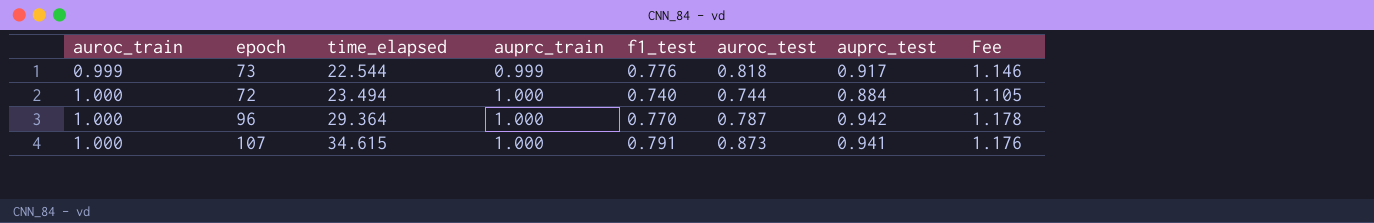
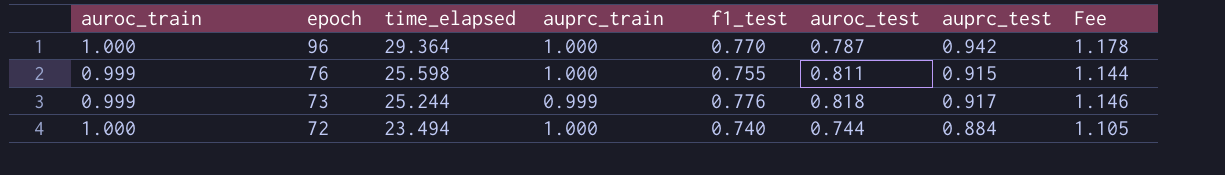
row order: auroc_train ascending -> epoch descending
row 107: 1.000 | 34.615 | 1.000 | 0.791 | 0.873 | 0.941 | 1.176 -> none
row 76: none -> 0.999 | 25.598 | 1.000 | 0.755 | 0.811 | 0.915 | 1.144
73 | time_elapsed: 22.544 -> 25.244

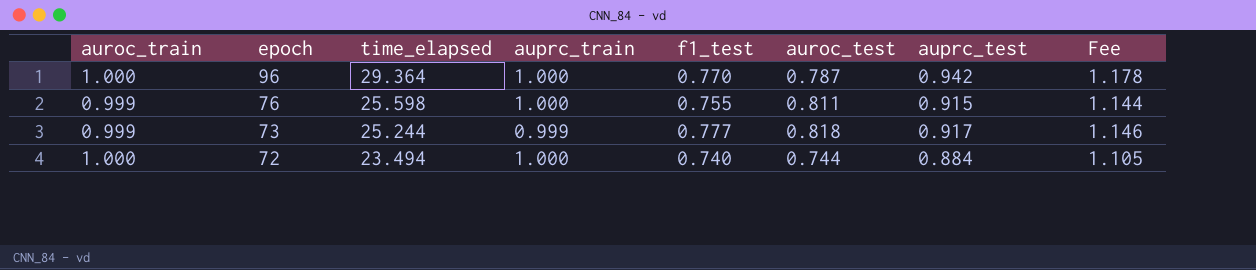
73 | f1_test: 0.776 -> 0.777

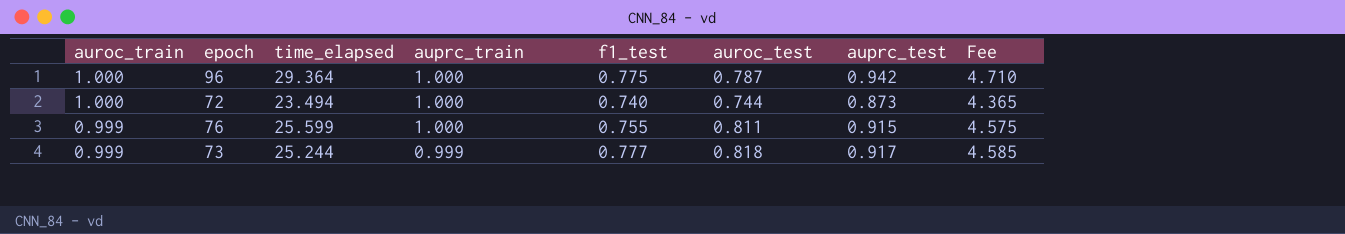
row order: epoch descending -> auroc_train descending
column Fee | formula: [auprc_test] * 1.25 -> [auprc_test] * 5
96 | f1_test: 0.770 -> 0.775
72 | auprc_test: 0.884 -> 0.873
76 | time_elapsed: 25.598 -> 25.599

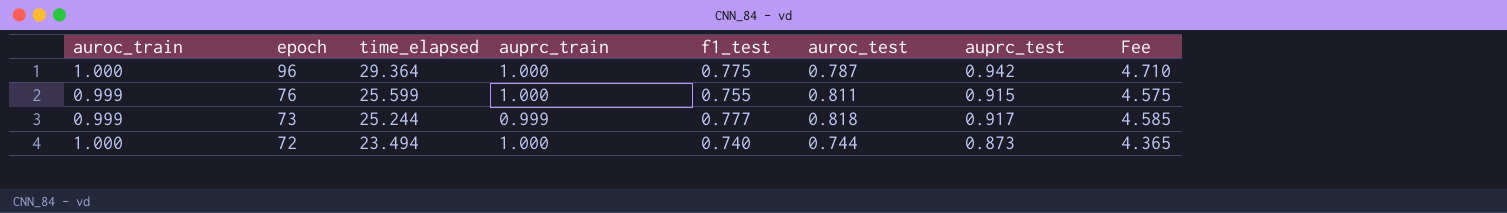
row order: auroc_train descending -> epoch descending

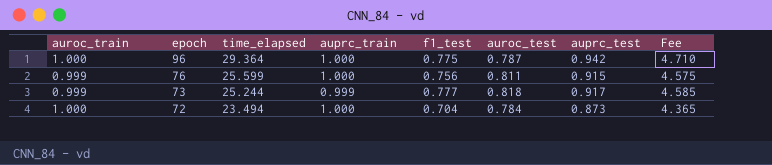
76 | f1_test: 0.755 -> 0.756
72 | f1_test: 0.740 -> 0.704
72 | auroc_test: 0.744 -> 0.784

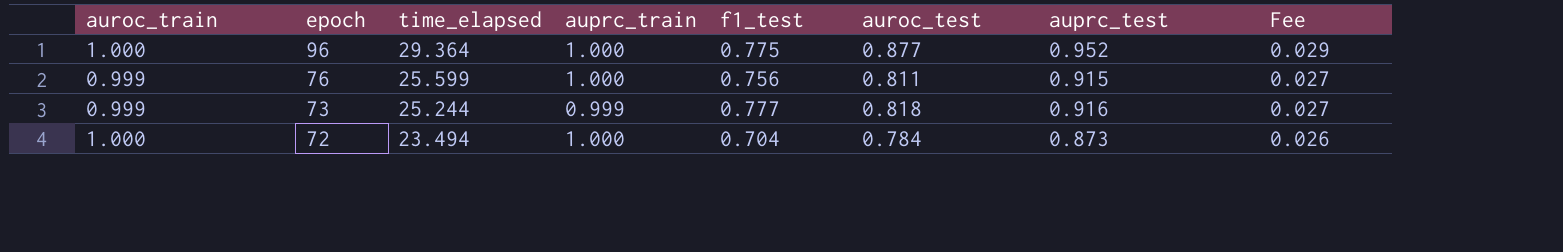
column Fee | formula: [auprc_test] * 5 -> [auprc_test] * 0.03
96 | auroc_test: 0.787 -> 0.877
96 | auprc_test: 0.942 -> 0.952
73 | auprc_test: 0.917 -> 0.916

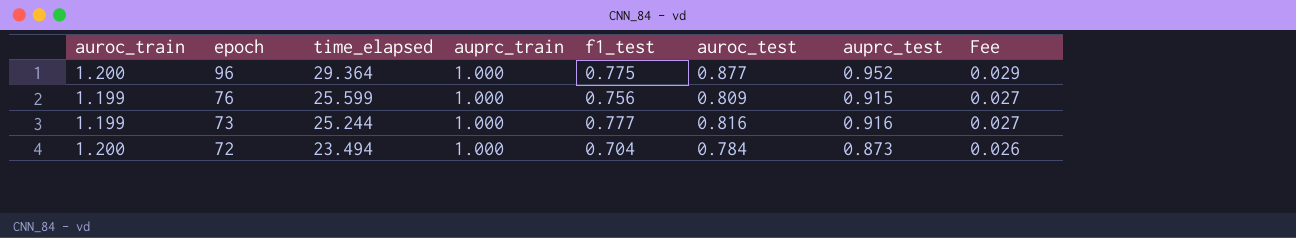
96 | auroc_train: 1.000 -> 1.200
76 | auroc_train: 0.999 -> 1.199
76 | auroc_test: 0.811 -> 0.809
73 | auroc_train: 0.999 -> 1.199
73 | auprc_train: 0.999 -> 1.000
73 | auroc_test: 0.818 -> 0.816
72 | auroc_train: 1.000 -> 1.200

